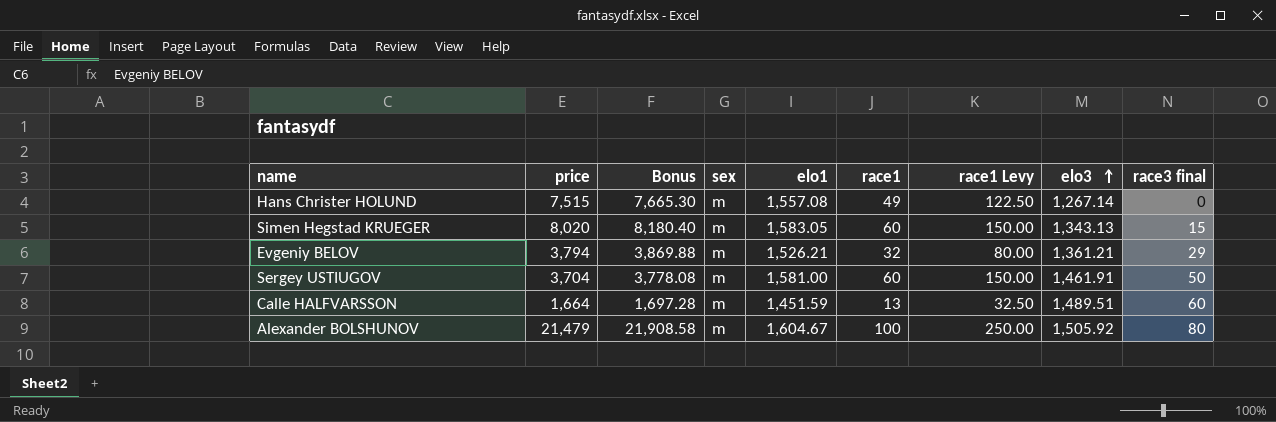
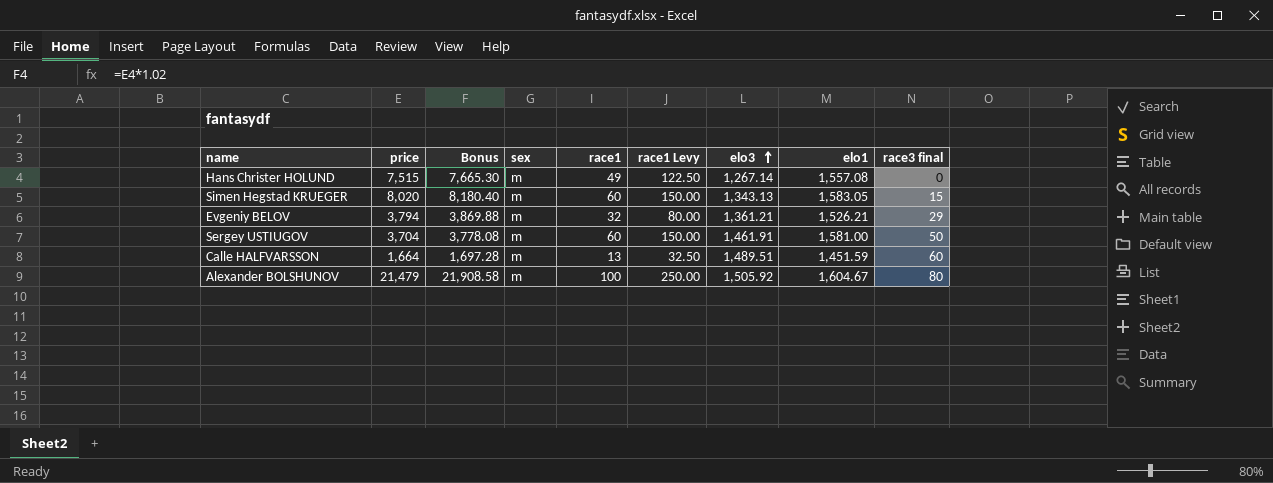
column elo1 | position: 5 -> 8

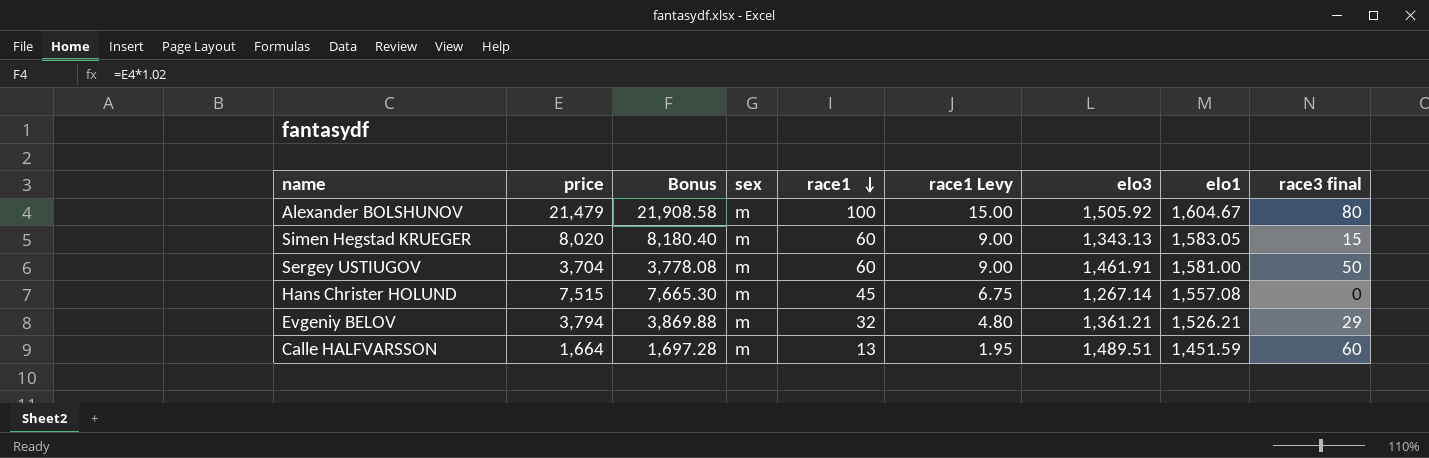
row order: elo3 ascending -> race1 descending
column race1 Levy | formula: [race1] * 2.5 -> [race1] * 0.15
Hans Christer HOLUND | race1: 49 -> 45

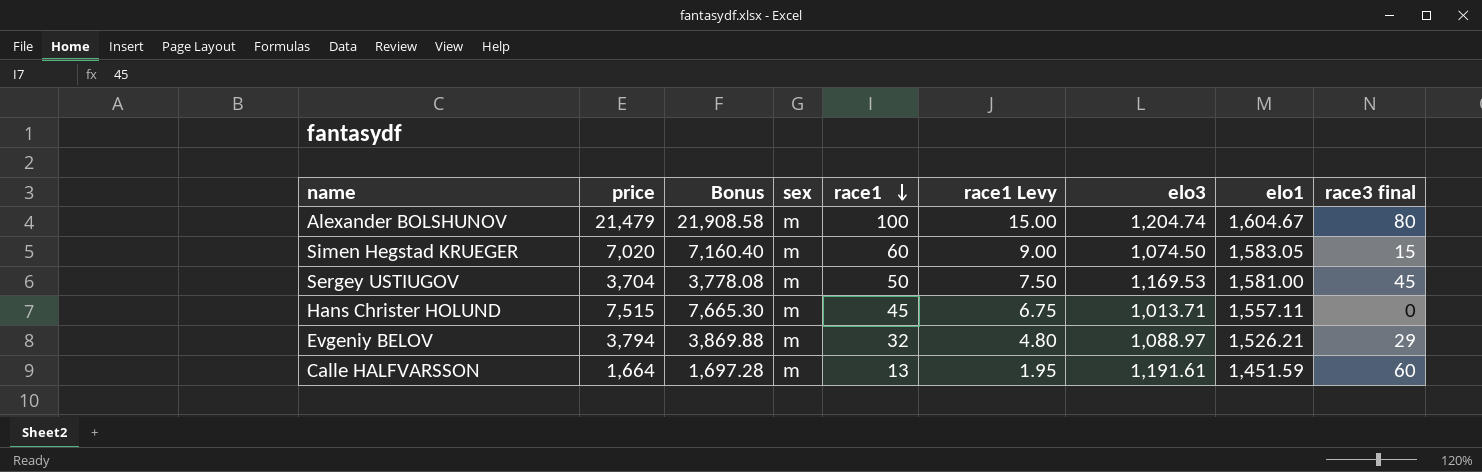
Alexander BOLSHUNOV | elo3: 1,505.92 -> 1,204.74
Simen Hegstad KRUEGER | price: 8,020 -> 7,020
Simen Hegstad KRUEGER | Bonus: 8,180.40 -> 7,160.40
Simen Hegstad KRUEGER | elo3: 1,343.13 -> 1,074.50
Sergey USTIUGOV | race1: 60 -> 50
Sergey USTIUGOV | race1 Levy: 9.00 -> 7.50
Sergey USTIUGOV | elo3: 1,461.91 -> 1,169.53
Sergey USTIUGOV | race3 final: 50 -> 45
Hans Christer HOLUND | elo3: 1,267.14 -> 1,013.71
Hans Christer HOLUND | elo1: 1,557.08 -> 1,557.11
Evgeniy BELOV | elo3: 1,361.21 -> 1,088.97
Calle HALFVARSSON | elo3: 1,489.51 -> 1,191.61

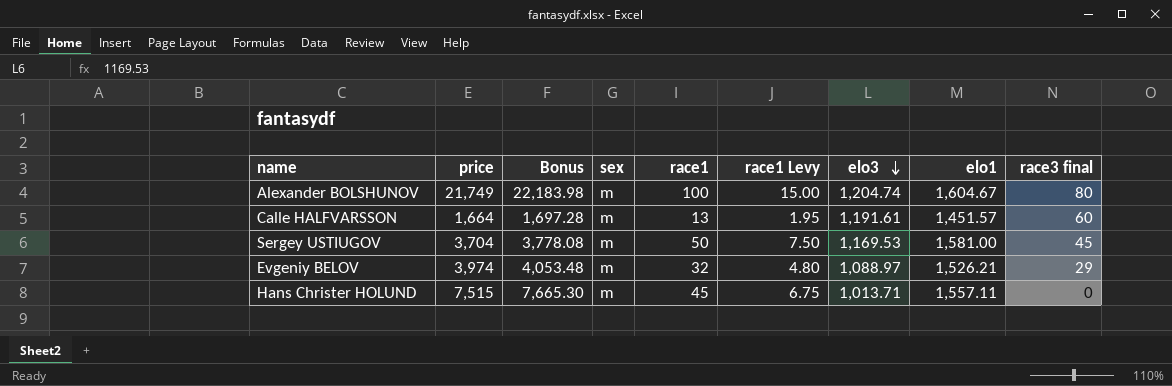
row order: race1 descending -> elo3 descending
row Simen Hegstad KRUEGER: 7,020 | 7,160.40 | m | 60 | 9.00 | 1,074.50 | 1,583.05 | 15 -> none
Alexander BOLSHUNOV | price: 21,479 -> 21,749
Alexander BOLSHUNOV | Bonus: 21,908.58 -> 22,183.98
Calle HALFVARSSON | elo1: 1,451.59 -> 1,451.57
Evgeniy BELOV | price: 3,794 -> 3,974
Evgeniy BELOV | Bonus: 3,869.88 -> 4,053.48

